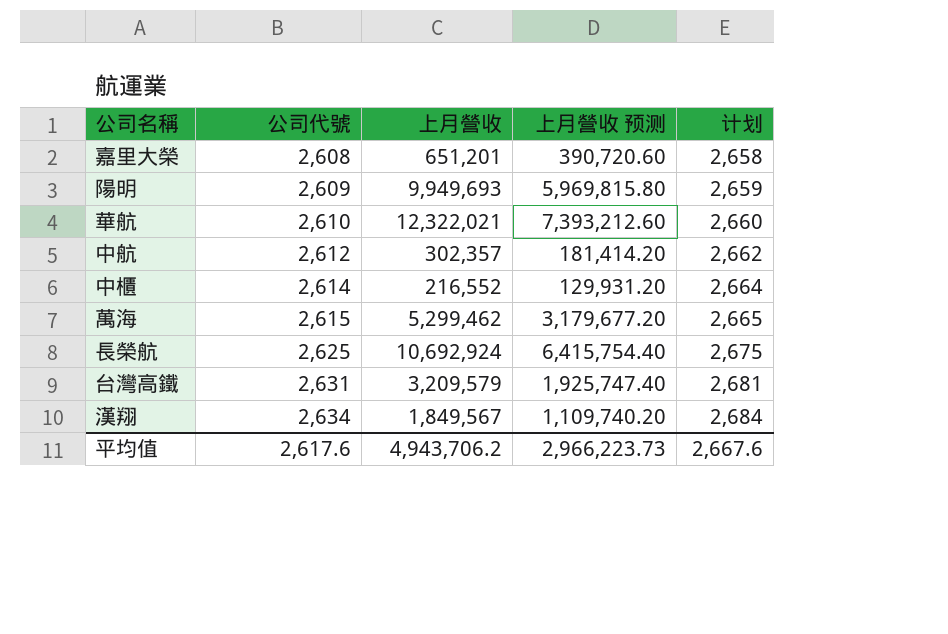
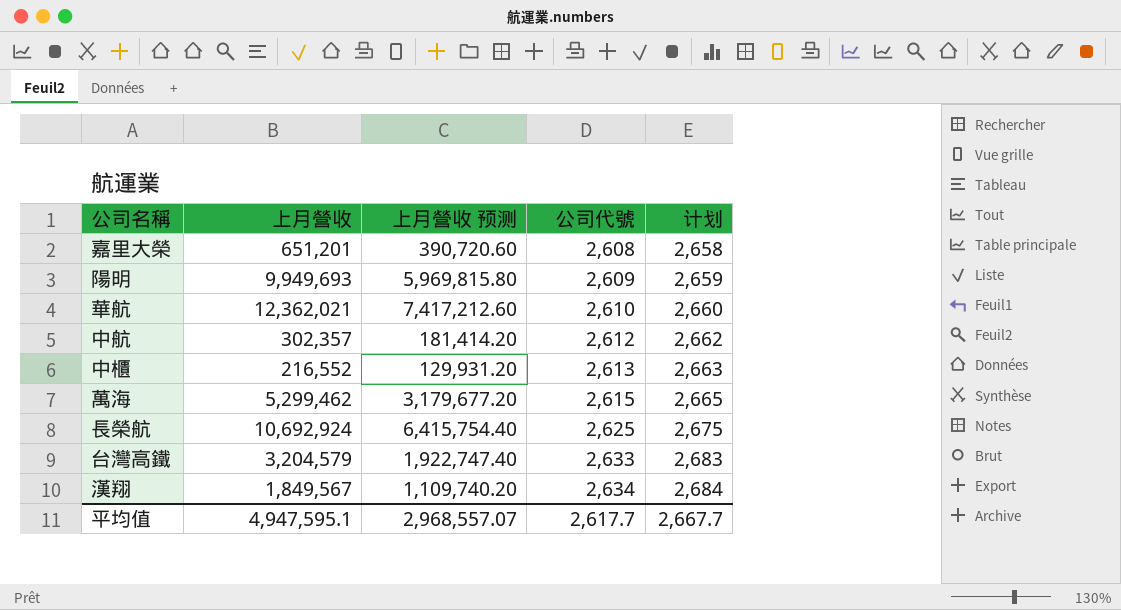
column 公司代號 | position: 2 -> 4
華航 | 上月營收: 12,322,021 -> 12,362,021
華航 | 上月營收 预测: 7,393,212.60 -> 7,417,212.60
中櫃 | 公司代號: 2,614 -> 2,613
中櫃 | 计划: 2,664 -> 2,663
台灣高鐵 | 上月營收: 3,209,579 -> 3,204,579
台灣高鐵 | 上月營收 预测: 1,925,747.40 -> 1,922,747.40
台灣高鐵 | 公司代號: 2,631 -> 2,633
台灣高鐵 | 计划: 2,681 -> 2,683
平均值 | 上月營收: 4,943,706.2 -> 4,947,595.1
平均值 | 上月營收 预测: 2,966,223.73 -> 2,968,557.07
平均值 | 公司代號: 2,617.6 -> 2,617.7
平均值 | 计划: 2,667.6 -> 2,667.7

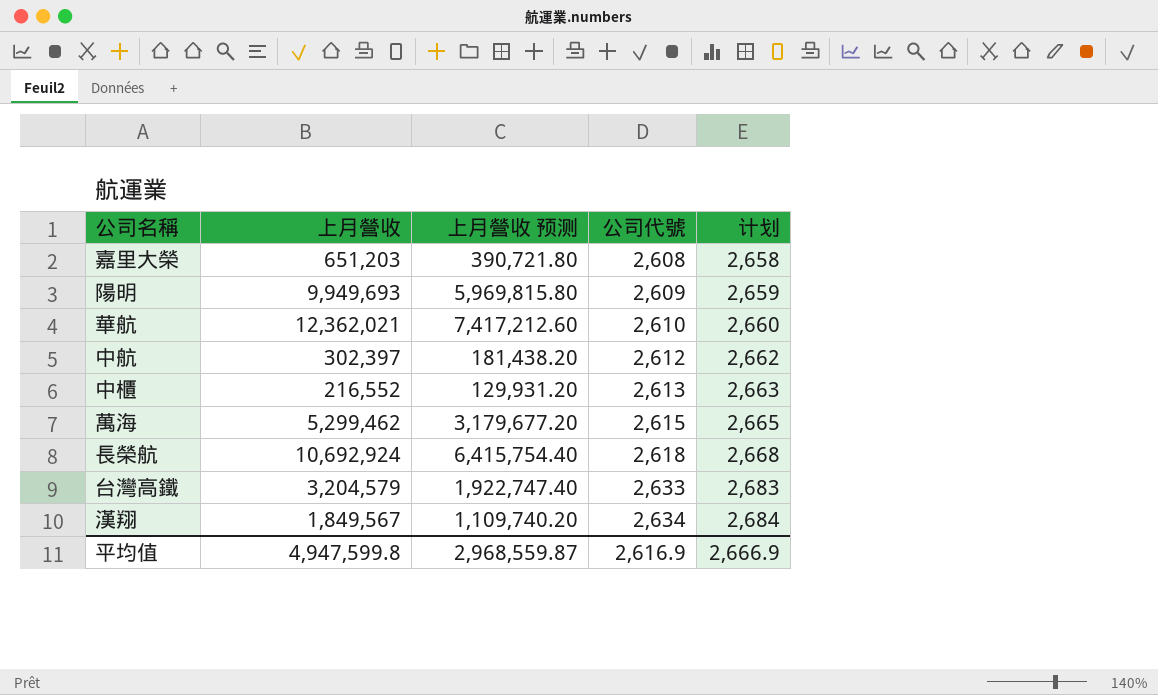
嘉里大榮 | 上月營收: 651,201 -> 651,203
嘉里大榮 | 上月營收 预测: 390,720.60 -> 390,721.80
中航 | 上月營收: 302,357 -> 302,397
中航 | 上月營收 预测: 181,414.20 -> 181,438.20
長榮航 | 公司代號: 2,625 -> 2,618
長榮航 | 计划: 2,675 -> 2,668
平均值 | 上月營收: 4,947,595.1 -> 4,947,599.8
平均值 | 上月營收 预测: 2,968,557.07 -> 2,968,559.87
平均值 | 公司代號: 2,617.7 -> 2,616.9
平均值 | 计划: 2,667.7 -> 2,666.9

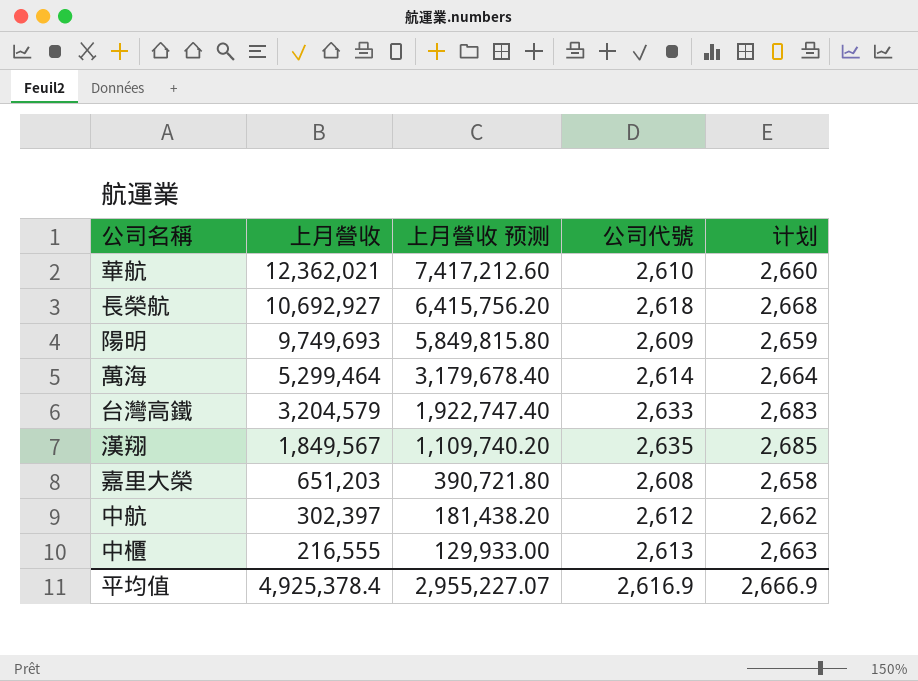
row order: 公司代號 ascending -> 上月營收 descending
長榮航 | 上月營收: 10,692,924 -> 10,692,927
長榮航 | 上月營收 预测: 6,415,754.40 -> 6,415,756.20
陽明 | 上月營收: 9,949,693 -> 9,749,693
陽明 | 上月營收 预测: 5,969,815.80 -> 5,849,815.80
萬海 | 上月營收: 5,299,462 -> 5,299,464
萬海 | 上月營收 预测: 3,179,677.20 -> 3,179,678.40
萬海 | 公司代號: 2,615 -> 2,614
萬海 | 计划: 2,665 -> 2,664
漢翔 | 公司代號: 2,634 -> 2,635
漢翔 | 计划: 2,684 -> 2,685
中櫃 | 上月營收: 216,552 -> 216,555
中櫃 | 上月營收 预测: 129,931.20 -> 129,933.00
平均值 | 上月營收: 4,947,599.8 -> 4,925,378.4
平均值 | 上月營收 预测: 2,968,559.87 -> 2,955,227.07

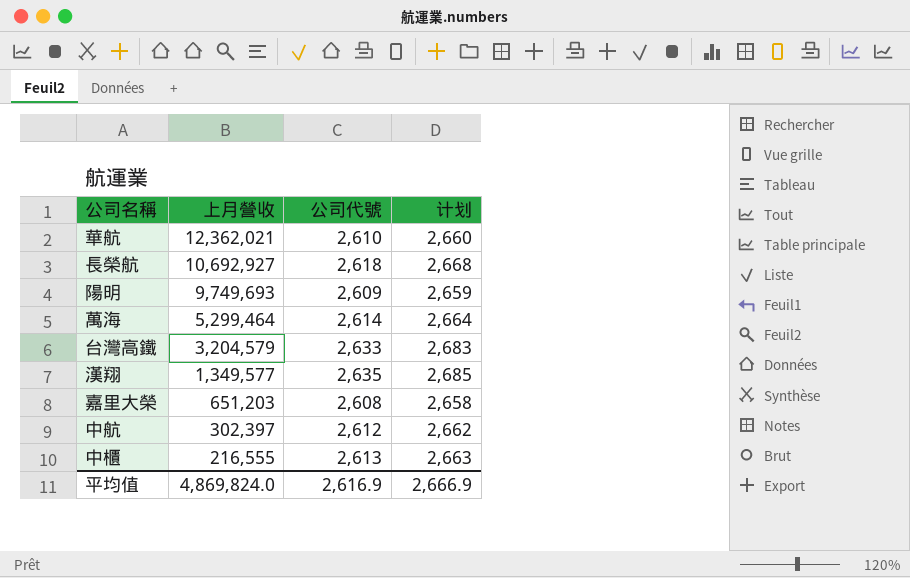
column 上月營收 预测 | formula: [上月營收] * 0.6 -> none
漢翔 | 上月營收: 1,849,567 -> 1,349,577
平均值 | 上月營收: 4,925,378.4 -> 4,869,824.0

